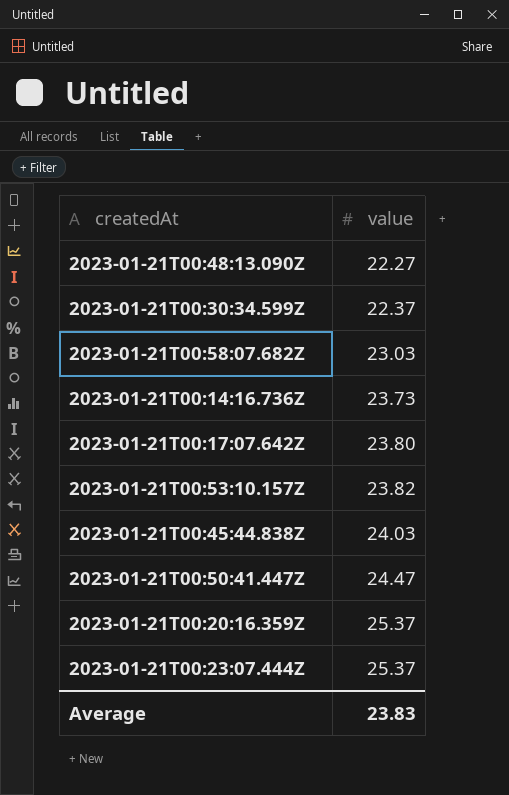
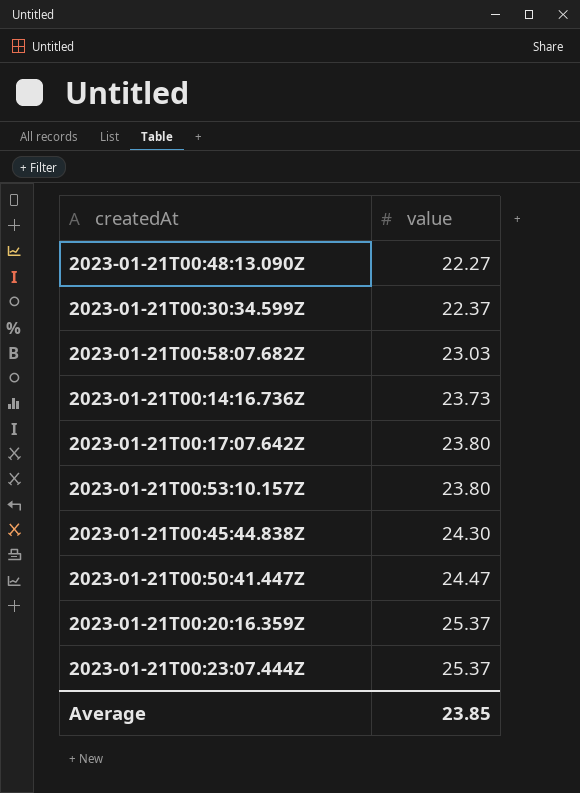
2023-01-21T00:53:10.157Z | value: 23.82 -> 23.80
2023-01-21T00:45:44.838Z | value: 24.03 -> 24.30
Average | value: 23.83 -> 23.85

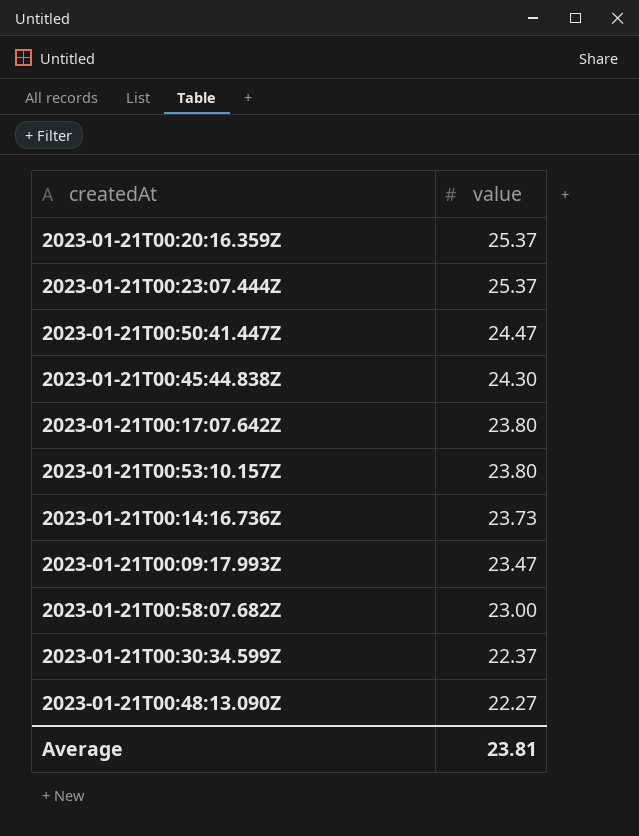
row order: value ascending -> value descending
row 2023-01-21T00:09:17.993Z: none -> 23.47
2023-01-21T00:58:07.682Z | value: 23.03 -> 23.00
Average | value: 23.85 -> 23.81

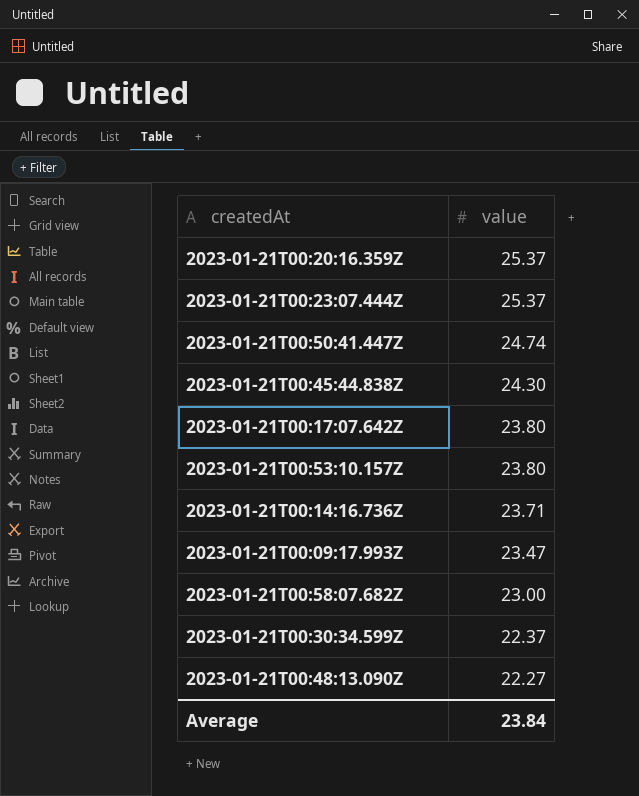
2023-01-21T00:50:41.447Z | value: 24.47 -> 24.74
2023-01-21T00:14:16.736Z | value: 23.73 -> 23.71
Average | value: 23.81 -> 23.84

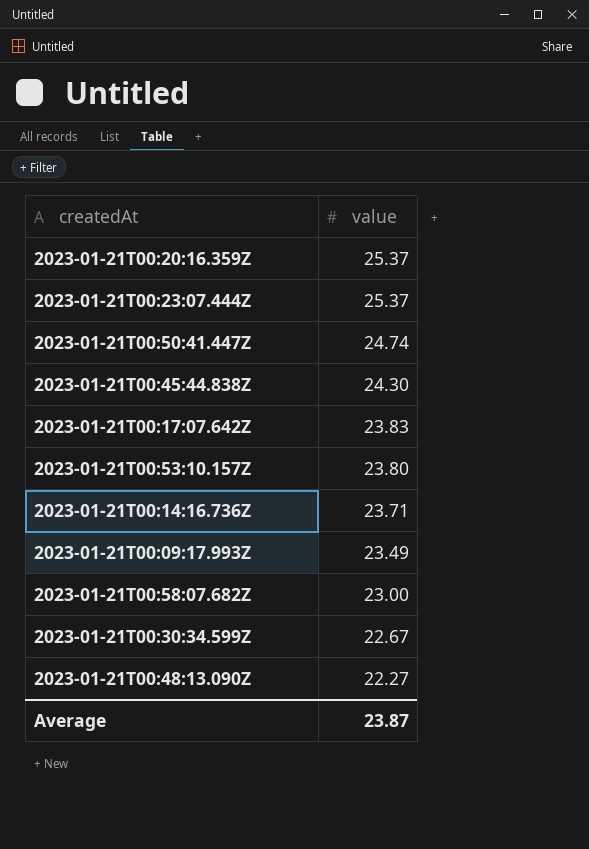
2023-01-21T00:17:07.642Z | value: 23.80 -> 23.83
2023-01-21T00:09:17.993Z | value: 23.47 -> 23.49
2023-01-21T00:30:34.599Z | value: 22.37 -> 22.67
Average | value: 23.84 -> 23.87

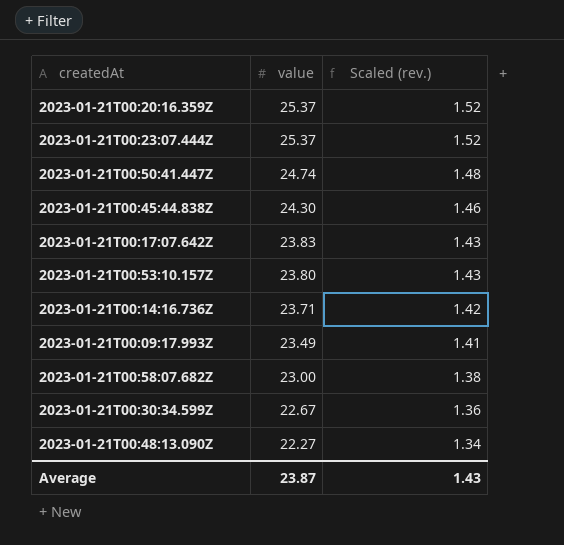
column Scaled (rev.) | formula: none -> [value] * 0.06

